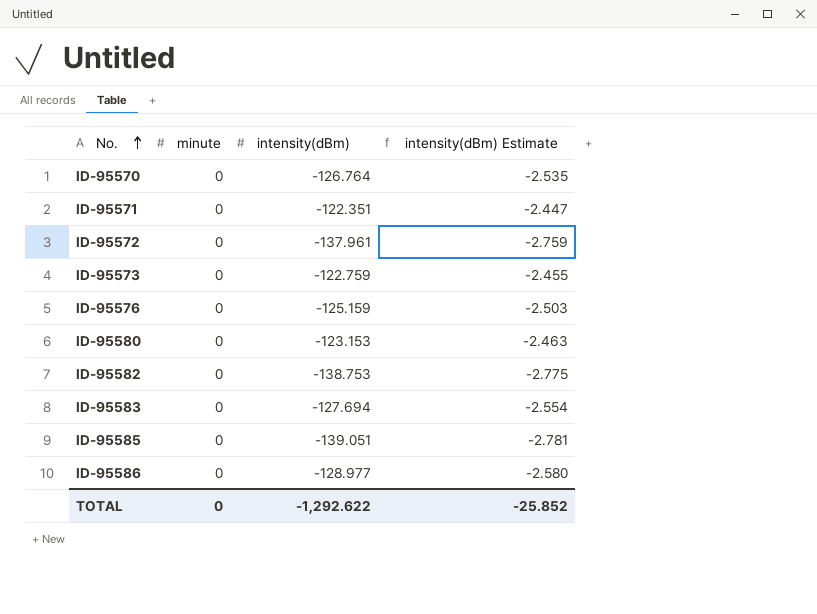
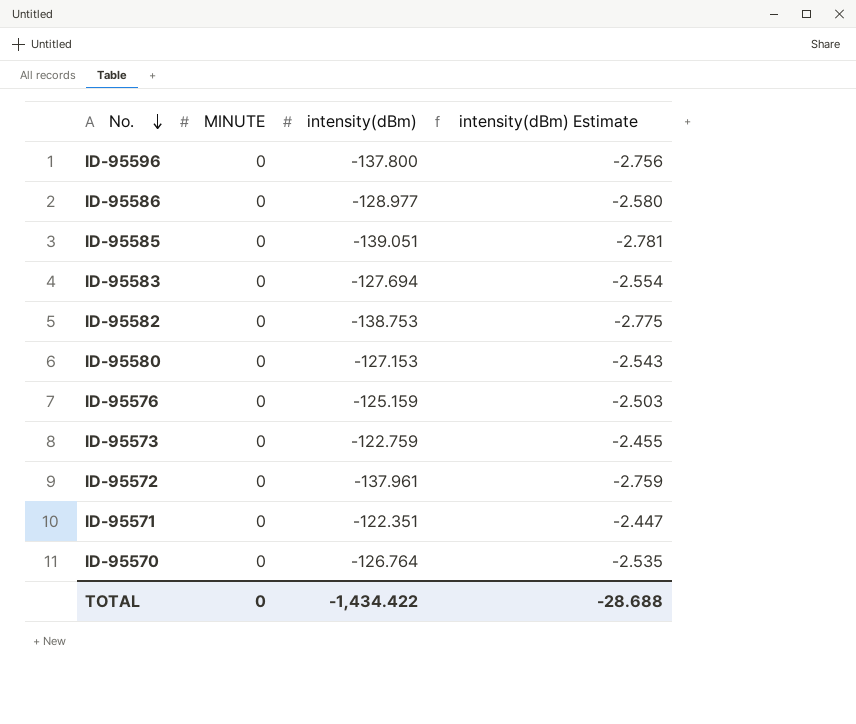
row order: No. ascending -> No. descending
column name: minute -> MINUTE
row ID-95596: none -> 0 | -137.800 | -2.756
ID-95580 | intensity(dBm): -123.153 -> -127.153
ID-95580 | intensity(dBm) Estimate: -2.463 -> -2.543
TOTAL | intensity(dBm): -1,292.622 -> -1,434.422
TOTAL | intensity(dBm) Estimate: -25.852 -> -28.688

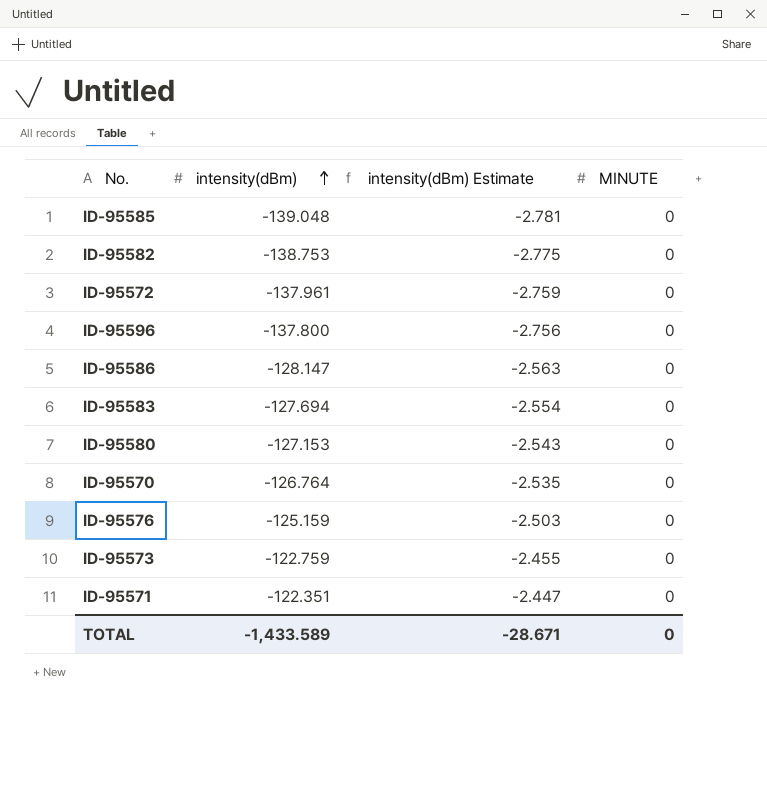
row order: No. descending -> intensity(dBm) ascending
column MINUTE | position: 2 -> 4
ID-95585 | intensity(dBm): -139.051 -> -139.048
ID-95586 | intensity(dBm): -128.977 -> -128.147
ID-95586 | intensity(dBm) Estimate: -2.580 -> -2.563
TOTAL | intensity(dBm): -1,434.422 -> -1,433.589
TOTAL | intensity(dBm) Estimate: -28.688 -> -28.671

